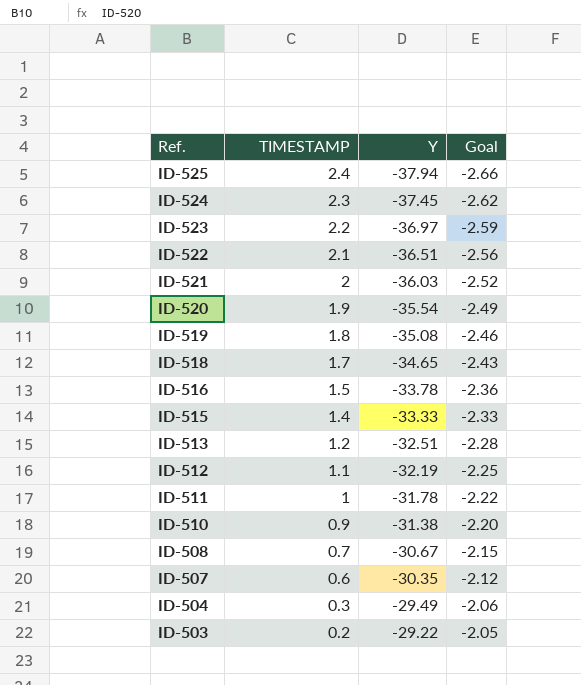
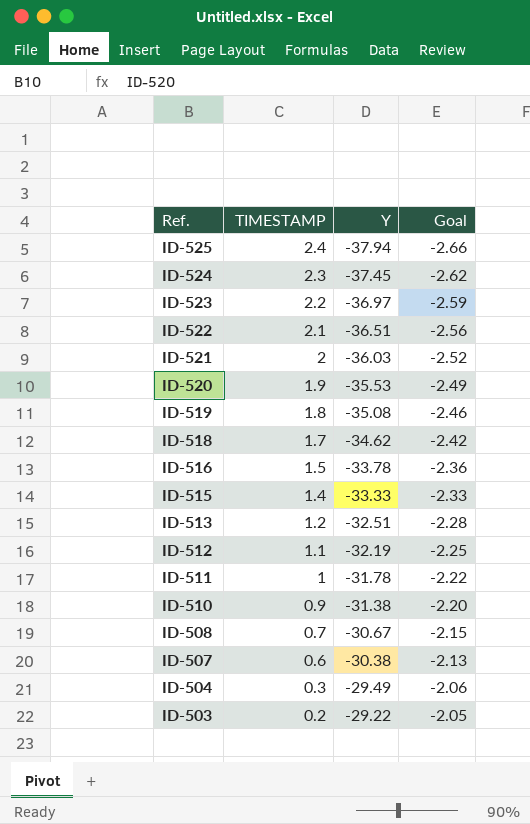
ID-520 | Y: -35.54 -> -35.53
ID-518 | Y: -34.65 -> -34.62
ID-518 | Goal: -2.43 -> -2.42
ID-507 | Y: -30.35 -> -30.38
ID-507 | Goal: -2.12 -> -2.13

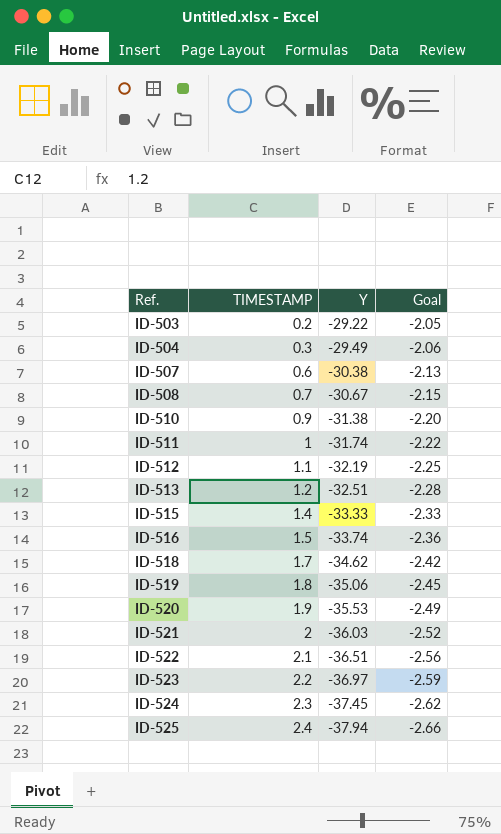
row order: Ref. descending -> Ref. ascending
ID-511 | Y: -31.78 -> -31.74
ID-516 | Y: -33.78 -> -33.74
ID-519 | Y: -35.08 -> -35.06
ID-519 | Goal: -2.46 -> -2.45

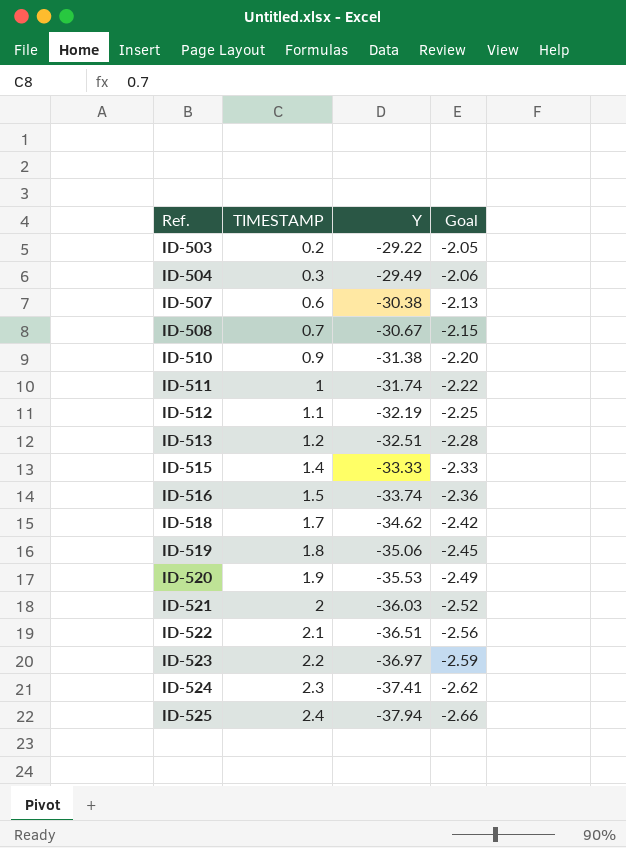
ID-524 | Y: -37.45 -> -37.41

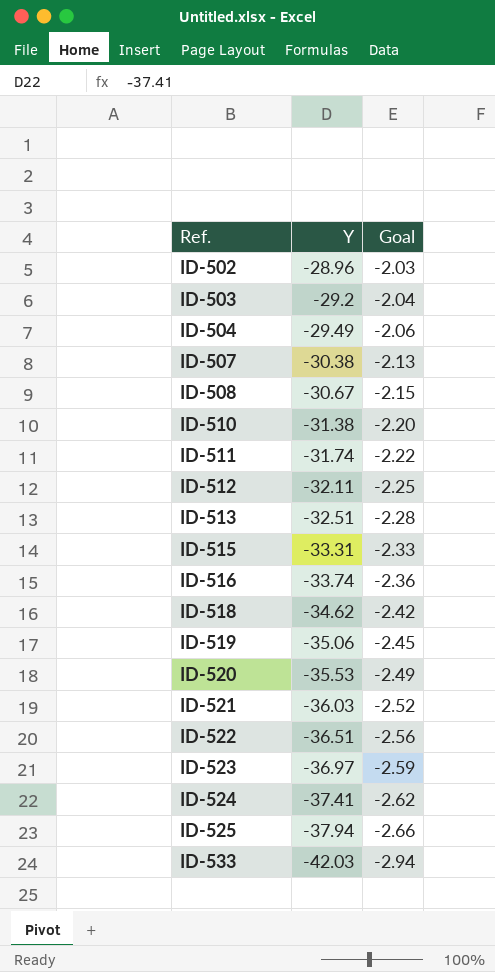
column TIMESTAMP | position: 2 -> none
row ID-502: none -> -28.96 | -2.03
ID-503 | Y: -29.22 -> -29.2
ID-503 | Goal: -2.05 -> -2.04
ID-512 | Y: -32.19 -> -32.11
ID-515 | Y: -33.33 -> -33.31
row ID-533: none -> -42.03 | -2.94

